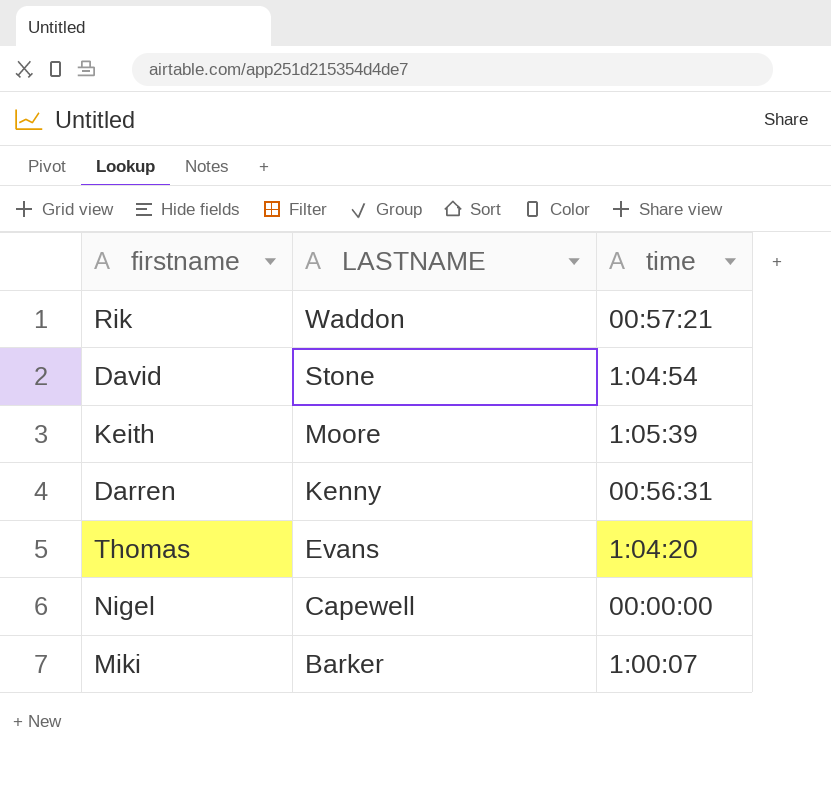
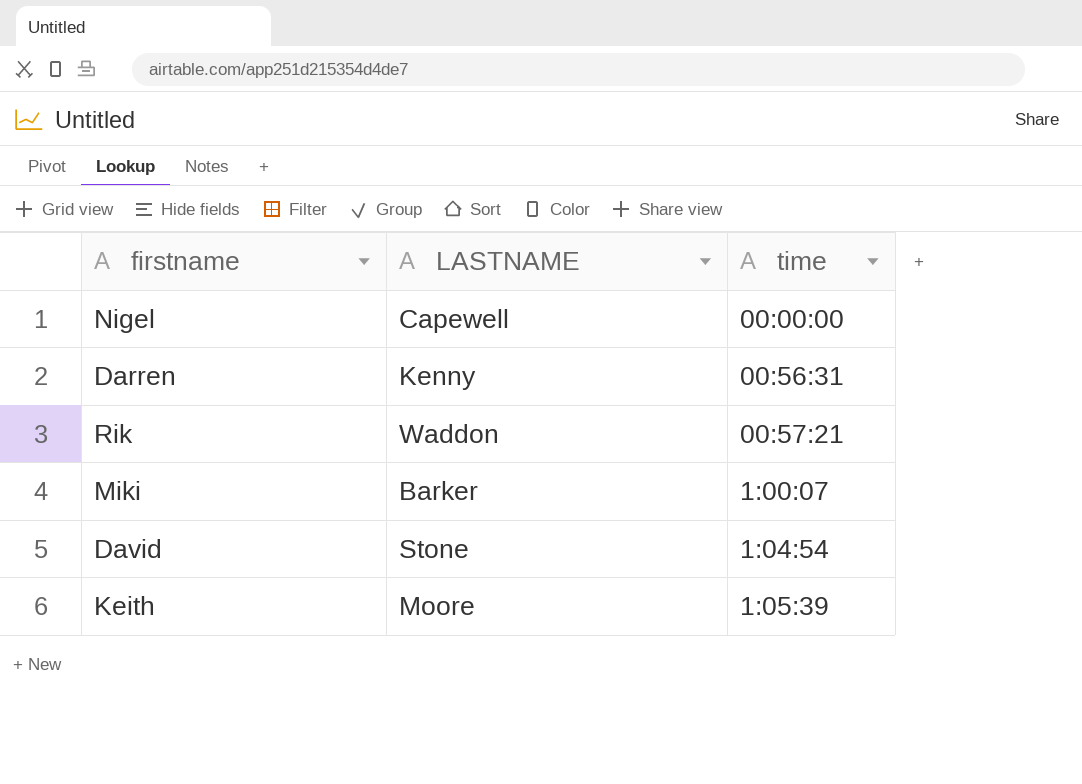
row order: LASTNAME descending -> time ascending
row Thomas: Evans | 1:04:20 -> none

